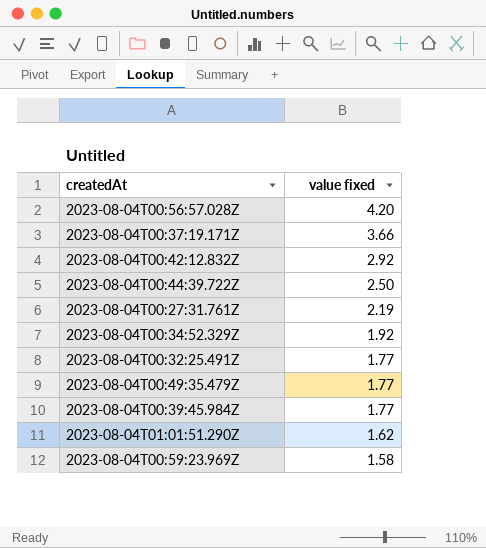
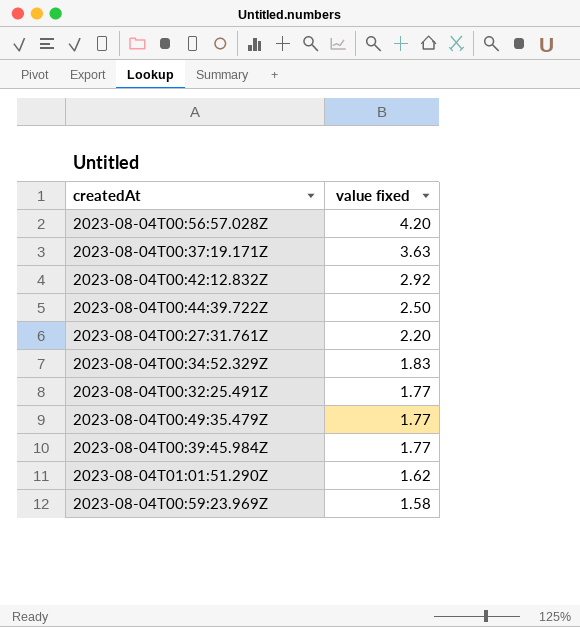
2023-08-04T00:37:19.171Z | value fixed: 3.66 -> 3.63
2023-08-04T00:27:31.761Z | value fixed: 2.19 -> 2.20
2023-08-04T00:34:52.329Z | value fixed: 1.92 -> 1.83

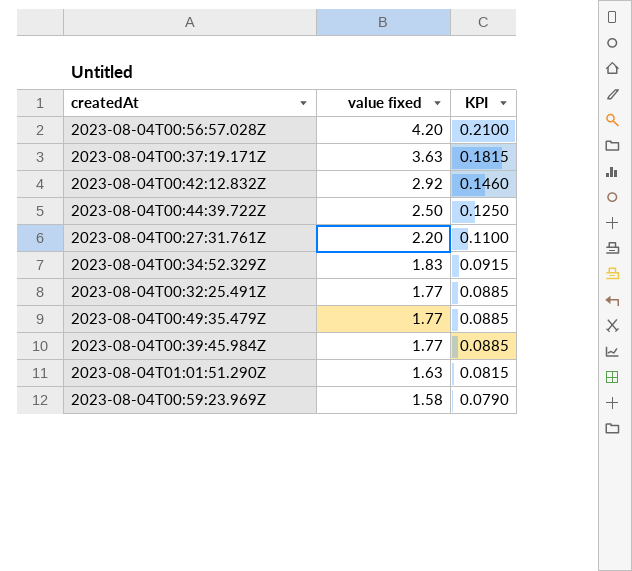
column KPI | formula: none -> [value fixed] * 0.05
2023-08-04T01:01:51.290Z | value fixed: 1.62 -> 1.63

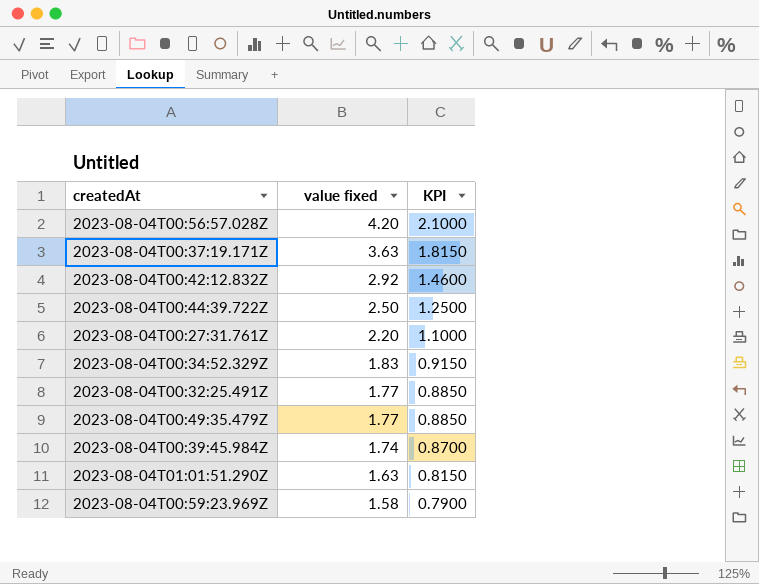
column KPI | formula: [value fixed] * 0.05 -> [value fixed] * 0.5
2023-08-04T00:39:45.984Z | value fixed: 1.77 -> 1.74

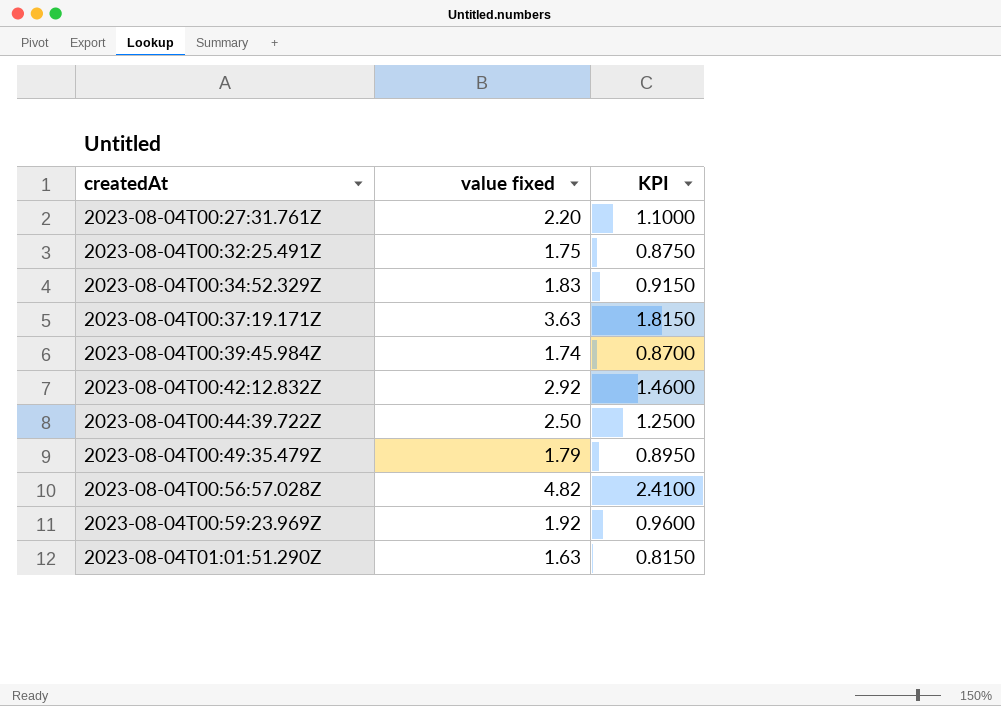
row order: value fixed descending -> createdAt ascending
2023-08-04T00:32:25.491Z | value fixed: 1.77 -> 1.75
2023-08-04T00:32:25.491Z | KPI: 0.8850 -> 0.8750
2023-08-04T00:49:35.479Z | value fixed: 1.77 -> 1.79
2023-08-04T00:49:35.479Z | KPI: 0.8850 -> 0.8950
2023-08-04T00:56:57.028Z | value fixed: 4.20 -> 4.82
2023-08-04T00:56:57.028Z | KPI: 2.1000 -> 2.4100
2023-08-04T00:59:23.969Z | value fixed: 1.58 -> 1.92
2023-08-04T00:59:23.969Z | KPI: 0.7900 -> 0.9600

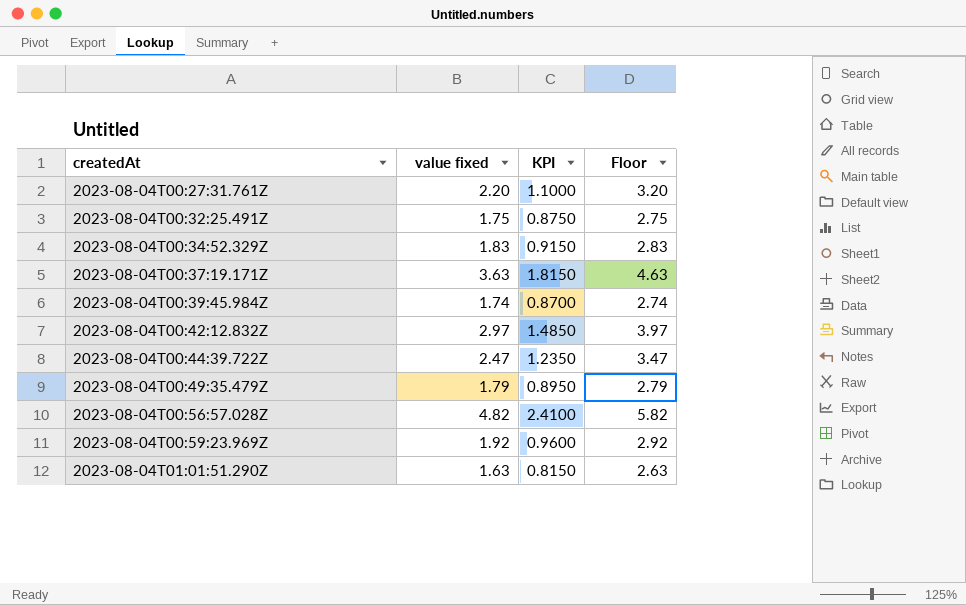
column Floor | formula: none -> [value fixed] + 1
2023-08-04T00:42:12.832Z | value fixed: 2.92 -> 2.97
2023-08-04T00:42:12.832Z | KPI: 1.4600 -> 1.4850
2023-08-04T00:44:39.722Z | value fixed: 2.50 -> 2.47
2023-08-04T00:44:39.722Z | KPI: 1.2500 -> 1.2350

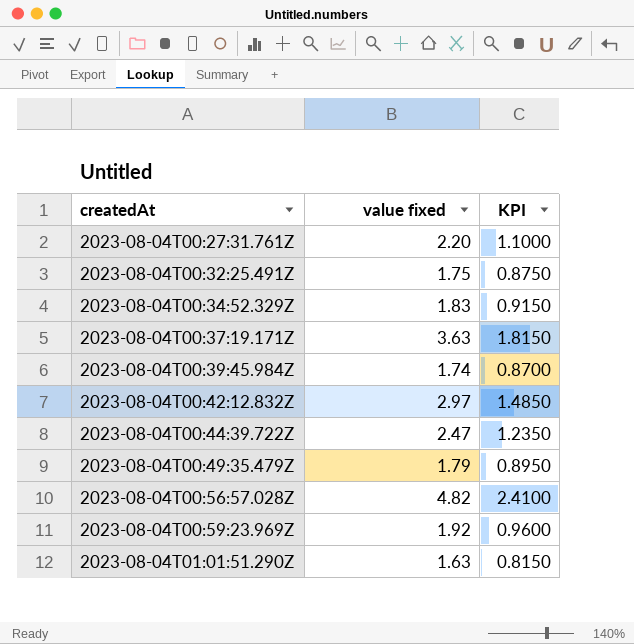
column Floor | formula: [value fixed] + 1 -> none

